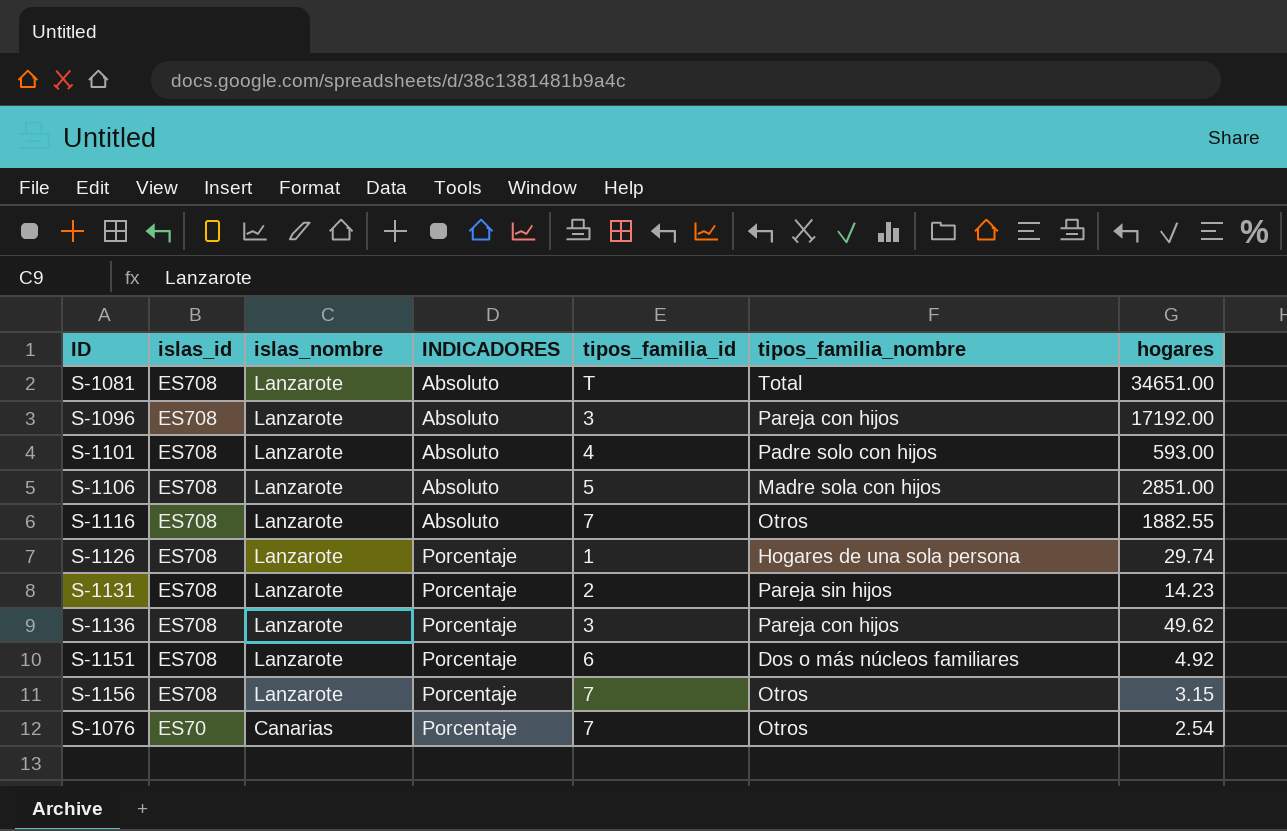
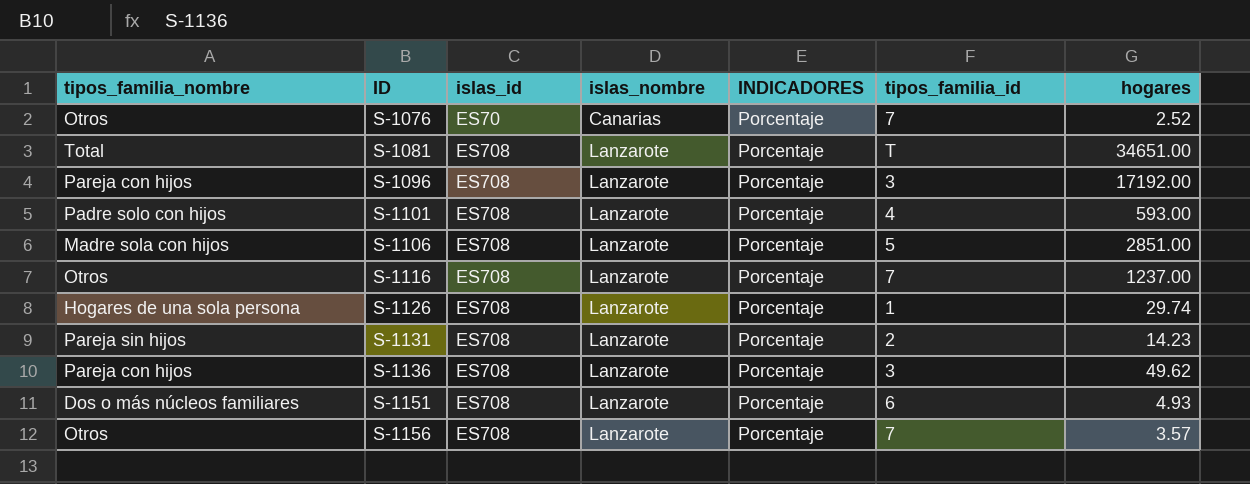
row order: islas_id descending -> ID ascending
column tipos_familia_nombre | position: 6 -> 1
S-1076 | hogares: 2.54 -> 2.52
S-1081 | INDICADORES: Absoluto -> Porcentaje
S-1096 | INDICADORES: Absoluto -> Porcentaje
S-1101 | INDICADORES: Absoluto -> Porcentaje
S-1106 | INDICADORES: Absoluto -> Porcentaje
S-1116 | INDICADORES: Absoluto -> Porcentaje
S-1116 | hogares: 1882.55 -> 1237.00
S-1151 | hogares: 4.92 -> 4.93
S-1156 | hogares: 3.15 -> 3.57

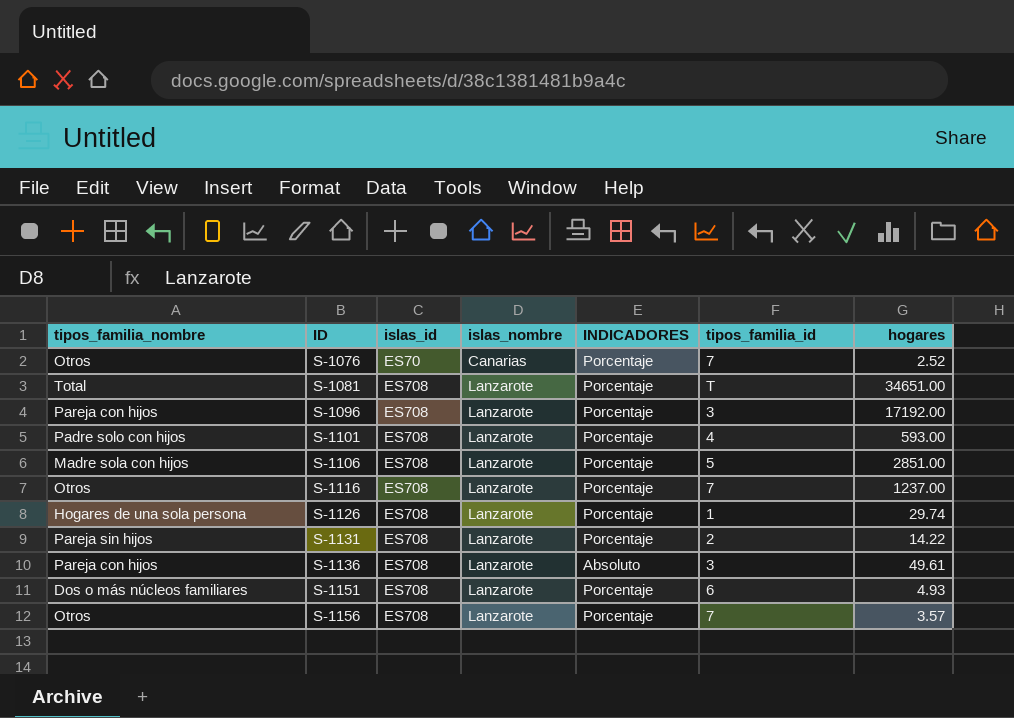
S-1131 | hogares: 14.23 -> 14.22
S-1136 | INDICADORES: Porcentaje -> Absoluto
S-1136 | hogares: 49.62 -> 49.61

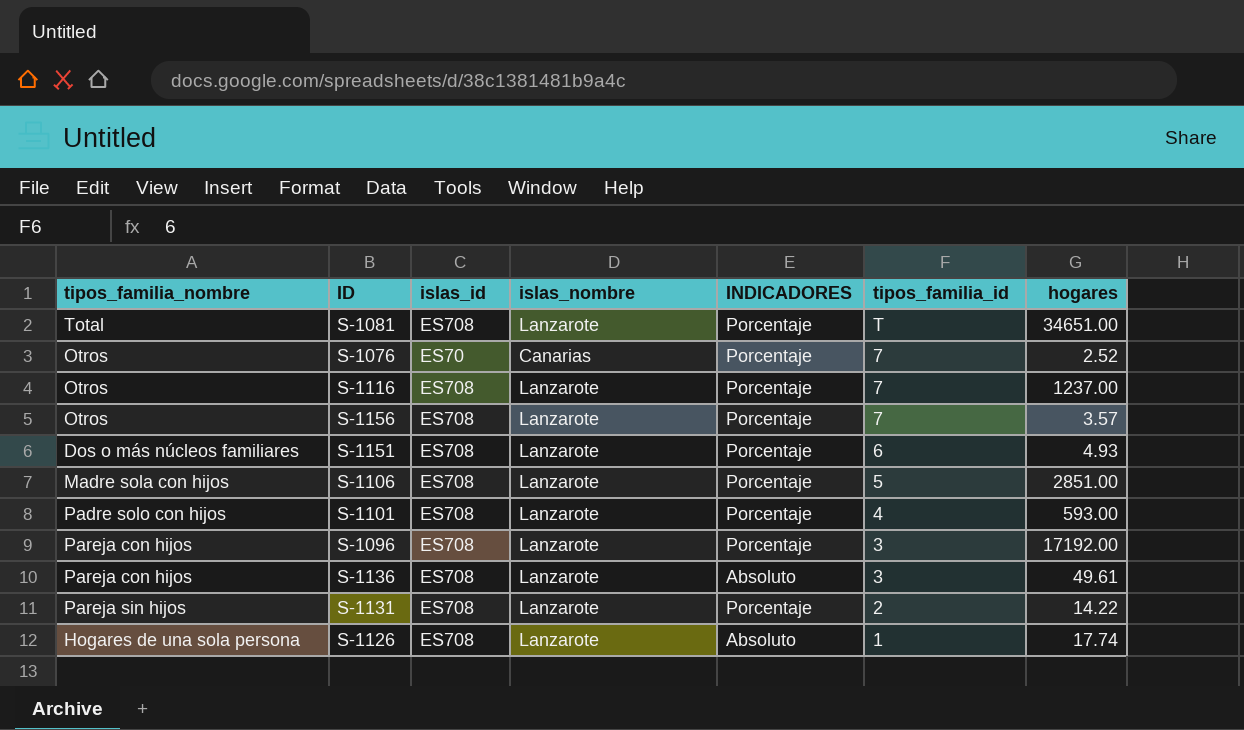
row order: ID ascending -> tipos_familia_id descending
S-1126 | INDICADORES: Porcentaje -> Absoluto
S-1126 | hogares: 29.74 -> 17.74

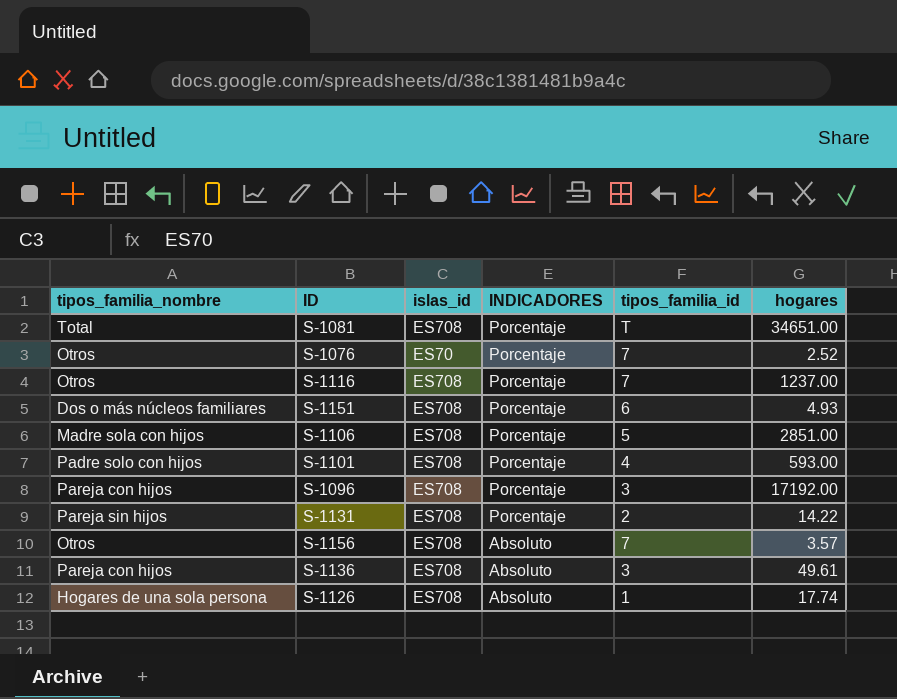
row order: tipos_familia_id descending -> INDICADORES descending
column islas_nombre | position: 4 -> none
S-1156 | INDICADORES: Porcentaje -> Absoluto

